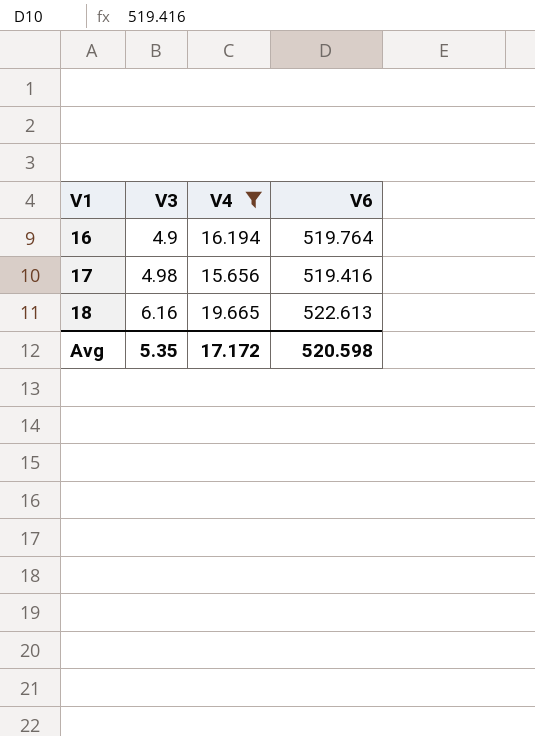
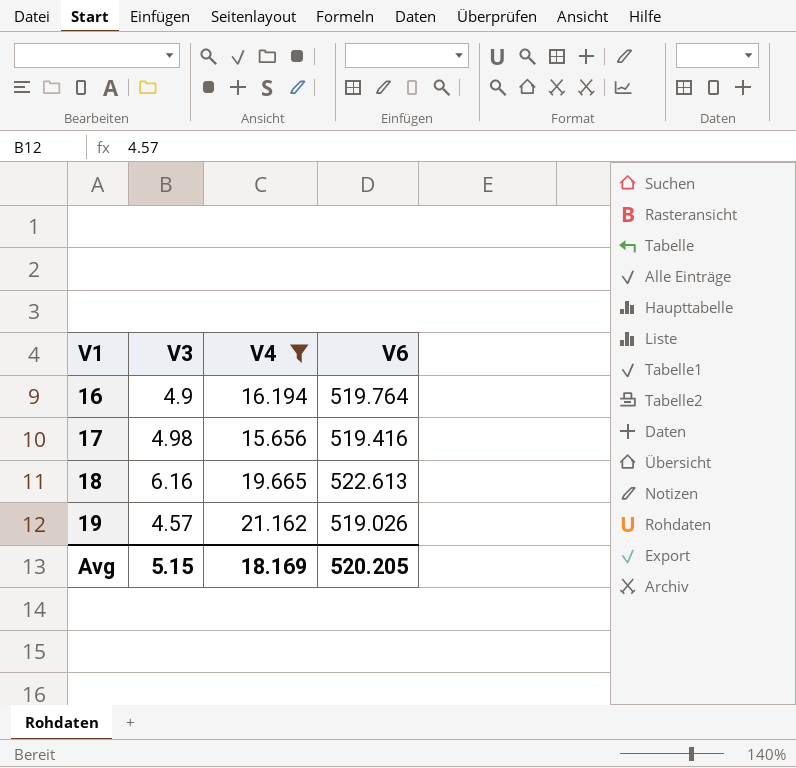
row 19: none -> 4.57 | 21.162 | 519.026
Avg | V3: 5.35 -> 5.15
Avg | V4: 17.172 -> 18.169
Avg | V6: 520.598 -> 520.205

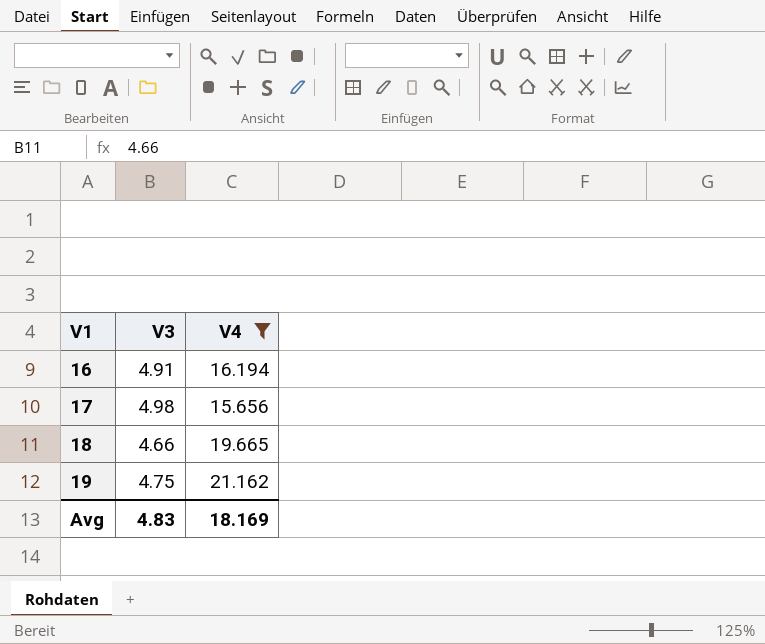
column V6 | position: 4 -> none
16 | V3: 4.9 -> 4.91
18 | V3: 6.16 -> 4.66
19 | V3: 4.57 -> 4.75
Avg | V3: 5.15 -> 4.83

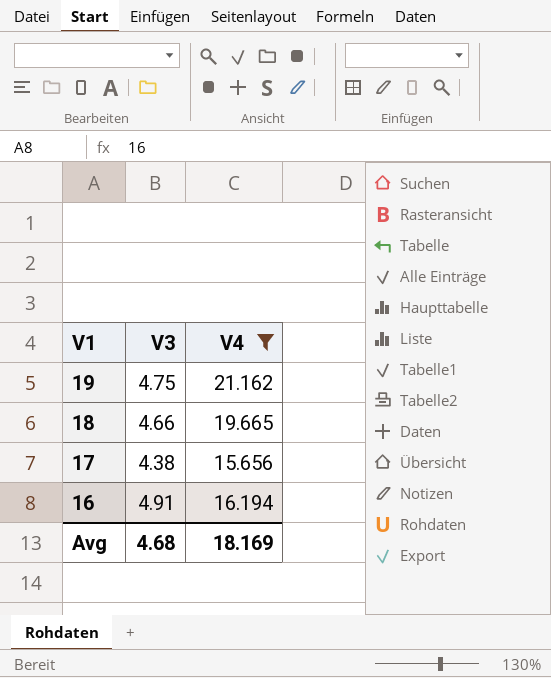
row order: V1 ascending -> V1 descending
17 | V3: 4.98 -> 4.38
Avg | V3: 4.83 -> 4.68

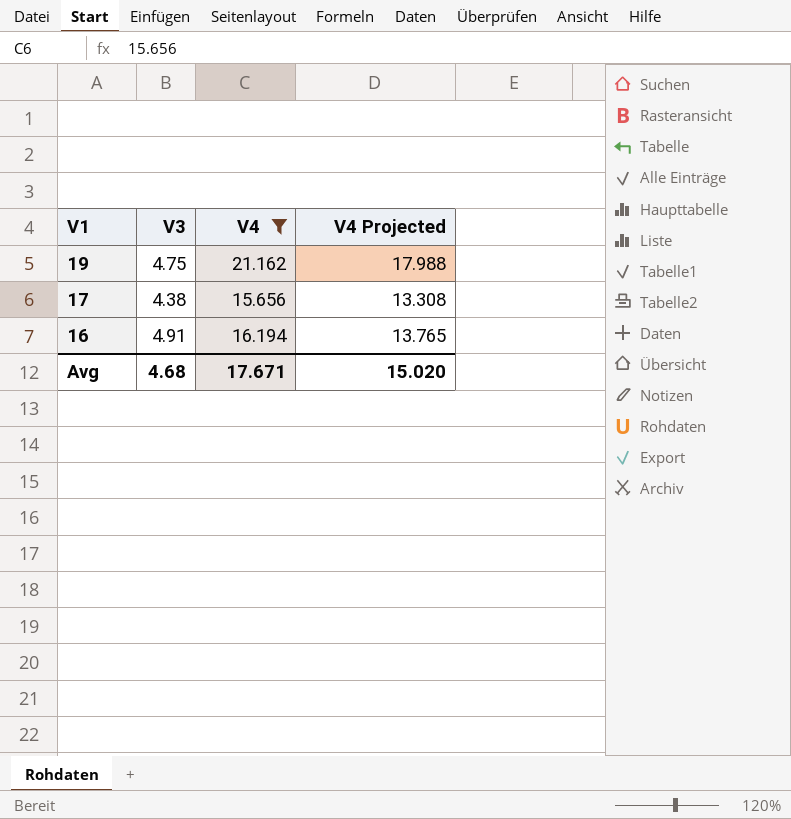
column V4 Projected | formula: none -> [V4] * 0.85
row 18: 4.66 | 19.665 -> none
Avg | V4: 18.169 -> 17.671

